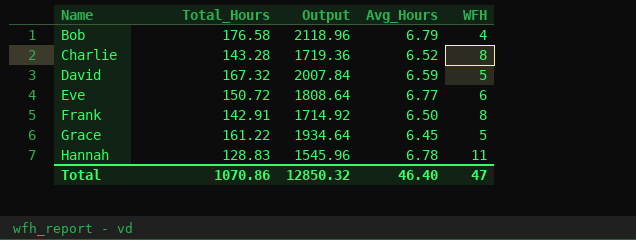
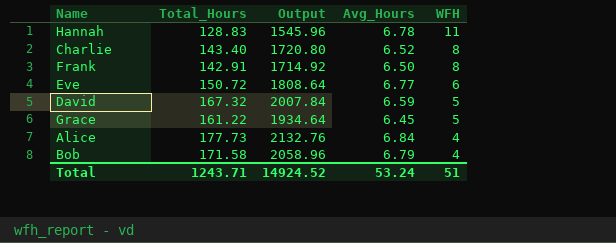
row order: Name ascending -> WFH descending
Charlie | Total_Hours: 143.28 -> 143.40
Charlie | Output: 1719.36 -> 1720.80
row Alice: none -> 177.73 | 2132.76 | 6.84 | 4
Bob | Total_Hours: 176.58 -> 171.58
Bob | Output: 2118.96 -> 2058.96
Total | Total_Hours: 1070.86 -> 1243.71
Total | Output: 12850.32 -> 14924.52
Total | Avg_Hours: 46.40 -> 53.24
Total | WFH: 47 -> 51

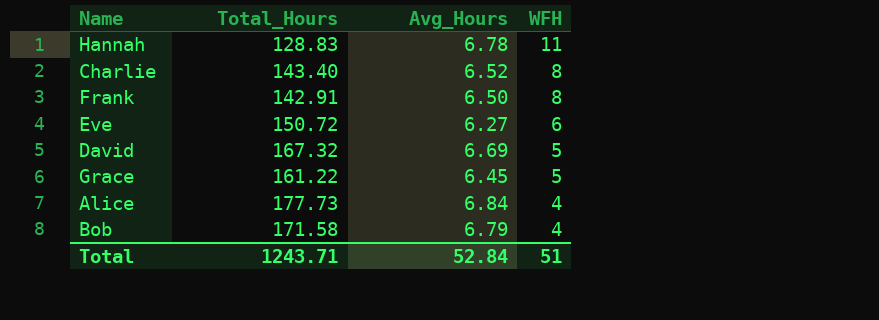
column Output | formula: [Total_Hours] * 12 -> none
Eve | Avg_Hours: 6.77 -> 6.27
David | Avg_Hours: 6.59 -> 6.69
Total | Avg_Hours: 53.24 -> 52.84

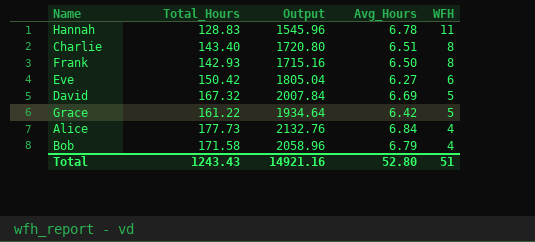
column Output | formula: none -> [Total_Hours] * 12
Charlie | Avg_Hours: 6.52 -> 6.51
Frank | Total_Hours: 142.91 -> 142.93
Eve | Total_Hours: 150.72 -> 150.42
Grace | Avg_Hours: 6.45 -> 6.42
Total | Total_Hours: 1243.71 -> 1243.43
Total | Avg_Hours: 52.84 -> 52.80

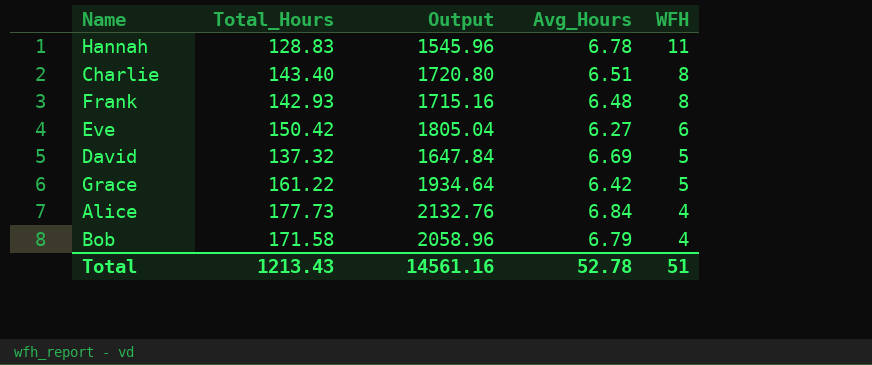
Frank | Avg_Hours: 6.50 -> 6.48
David | Total_Hours: 167.32 -> 137.32
David | Output: 2007.84 -> 1647.84
Total | Total_Hours: 1243.43 -> 1213.43
Total | Output: 14921.16 -> 14561.16
Total | Avg_Hours: 52.80 -> 52.78

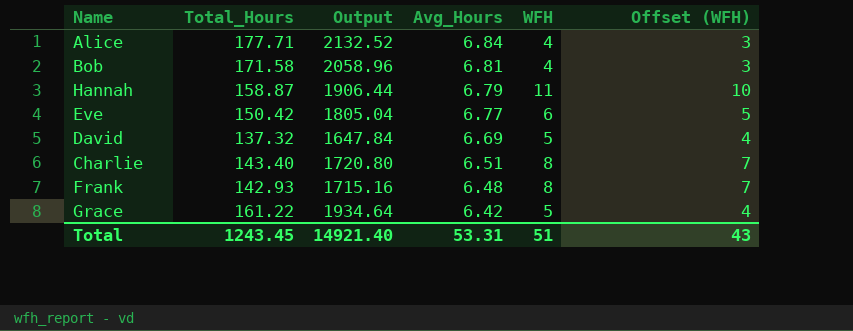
row order: WFH descending -> Avg_Hours descending
column Offset (WFH) | formula: none -> [WFH] - 1
Alice | Total_Hours: 177.73 -> 177.71
Alice | Output: 2132.76 -> 2132.52
Bob | Avg_Hours: 6.79 -> 6.81
Hannah | Total_Hours: 128.83 -> 158.87
Hannah | Output: 1545.96 -> 1906.44
Hannah | Avg_Hours: 6.78 -> 6.79
Eve | Avg_Hours: 6.27 -> 6.77
Total | Total_Hours: 1213.43 -> 1243.45
Total | Output: 14561.16 -> 14921.40
Total | Avg_Hours: 52.78 -> 53.31

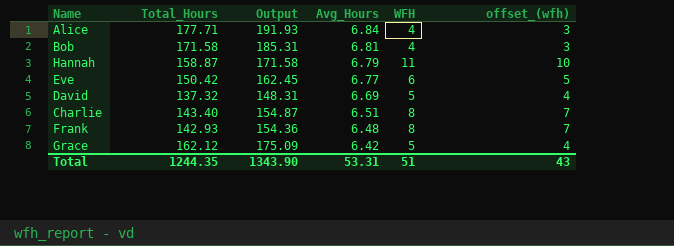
column Output | formula: [Total_Hours] * 12 -> [Total_Hours] * 1.08
column name: Offset (WFH) -> offset_(wfh)
Grace | Total_Hours: 161.22 -> 162.12
Total | Total_Hours: 1243.45 -> 1244.35
Total | Output: 14921.40 -> 1343.90

